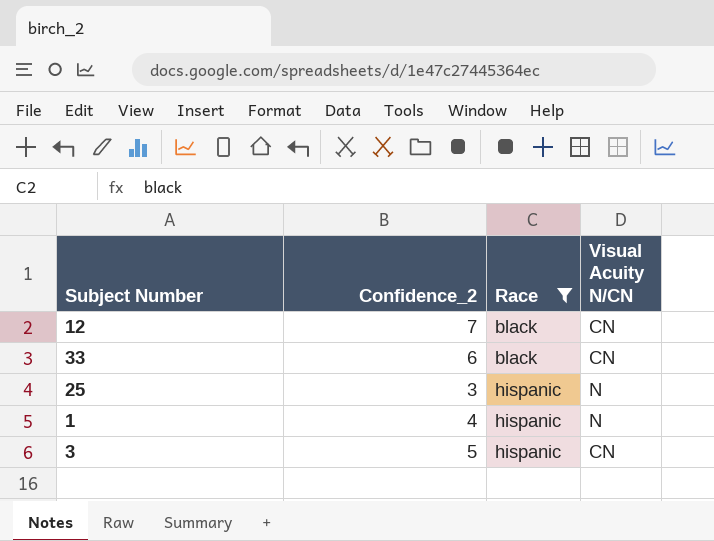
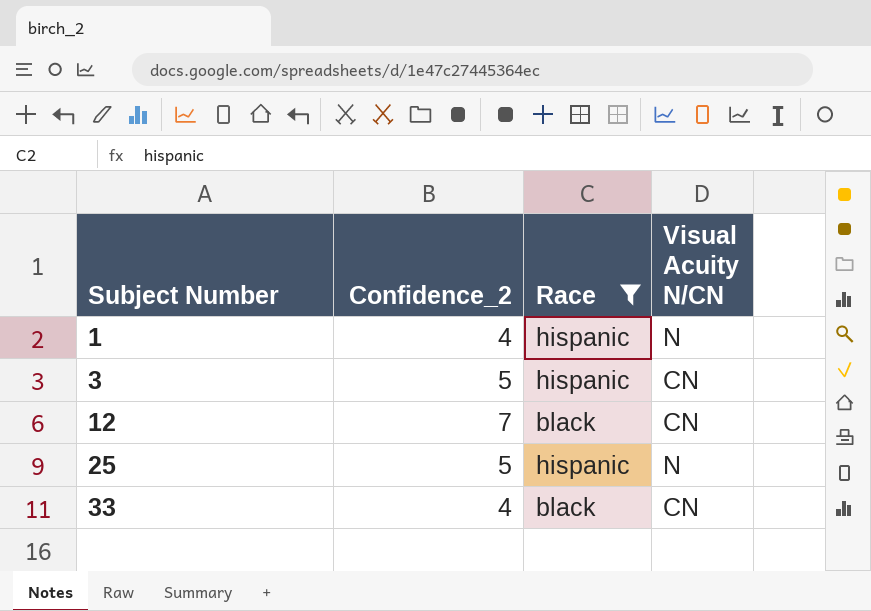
row order: Race ascending -> Subject Number ascending
25 | Confidence_2: 3 -> 5
33 | Confidence_2: 6 -> 4

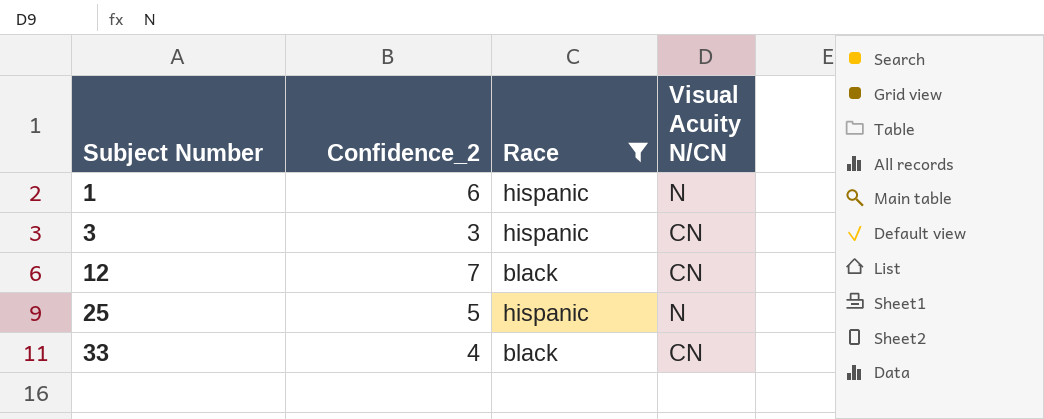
1 | Confidence_2: 4 -> 6
3 | Confidence_2: 5 -> 3

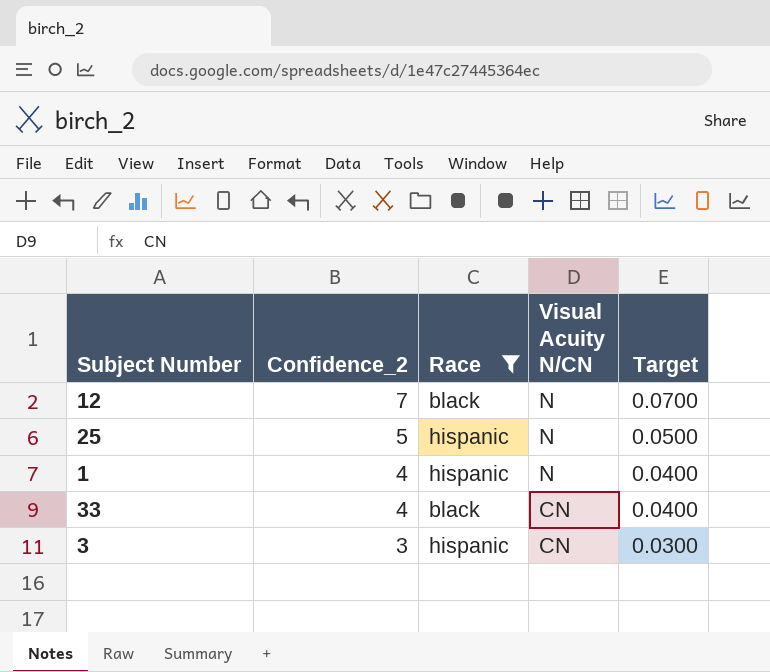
row order: Subject Number ascending -> Confidence_2 descending
column Target | formula: none -> [Confidence_2] * 0.01
12 | Visual Acuity N/CN: CN -> N
1 | Confidence_2: 6 -> 4

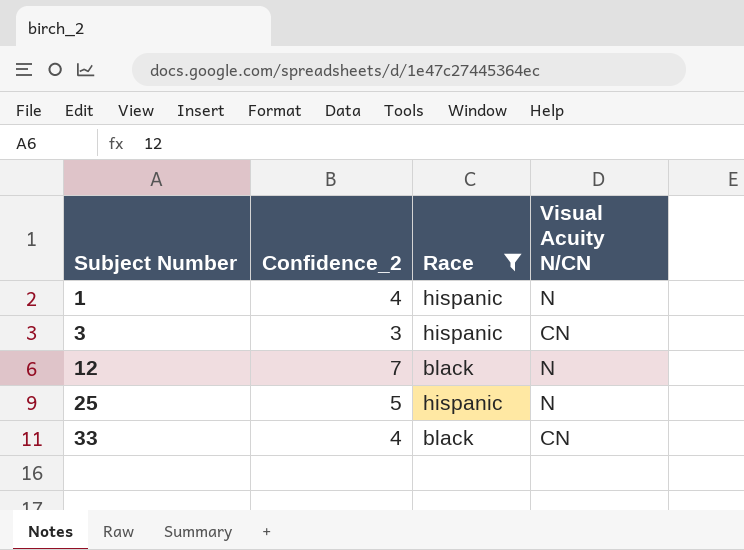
row order: Confidence_2 descending -> Subject Number ascending
column Target | formula: [Confidence_2] * 0.01 -> none

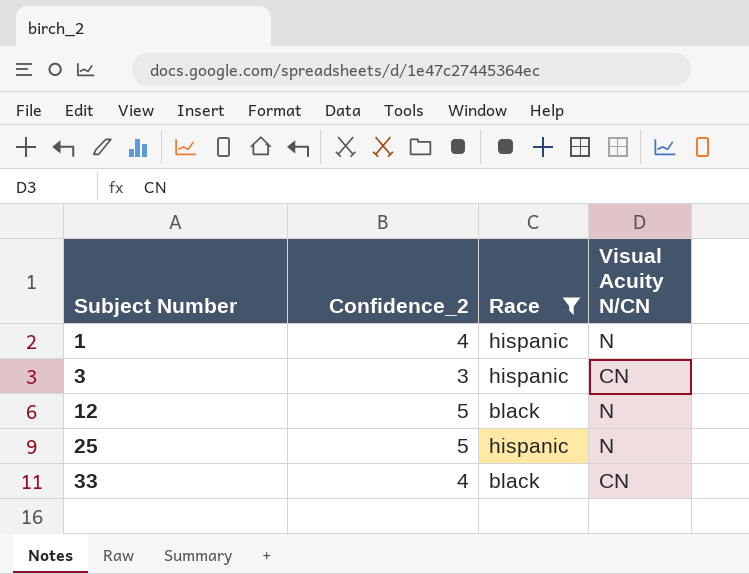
12 | Confidence_2: 7 -> 5

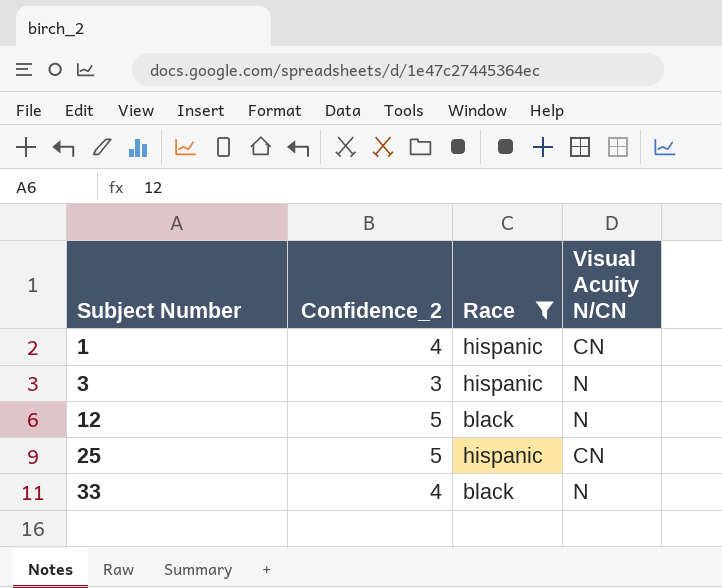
1 | Visual Acuity N/CN: N -> CN
3 | Visual Acuity N/CN: CN -> N
25 | Visual Acuity N/CN: N -> CN
33 | Visual Acuity N/CN: CN -> N

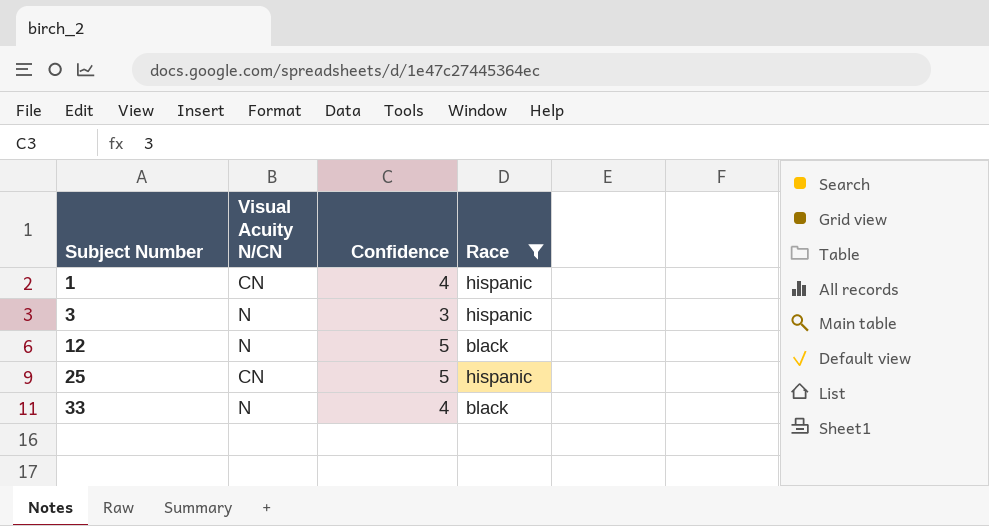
column Visual Acuity N/CN | position: 4 -> 2
column name: Confidence_2 -> Confidence

